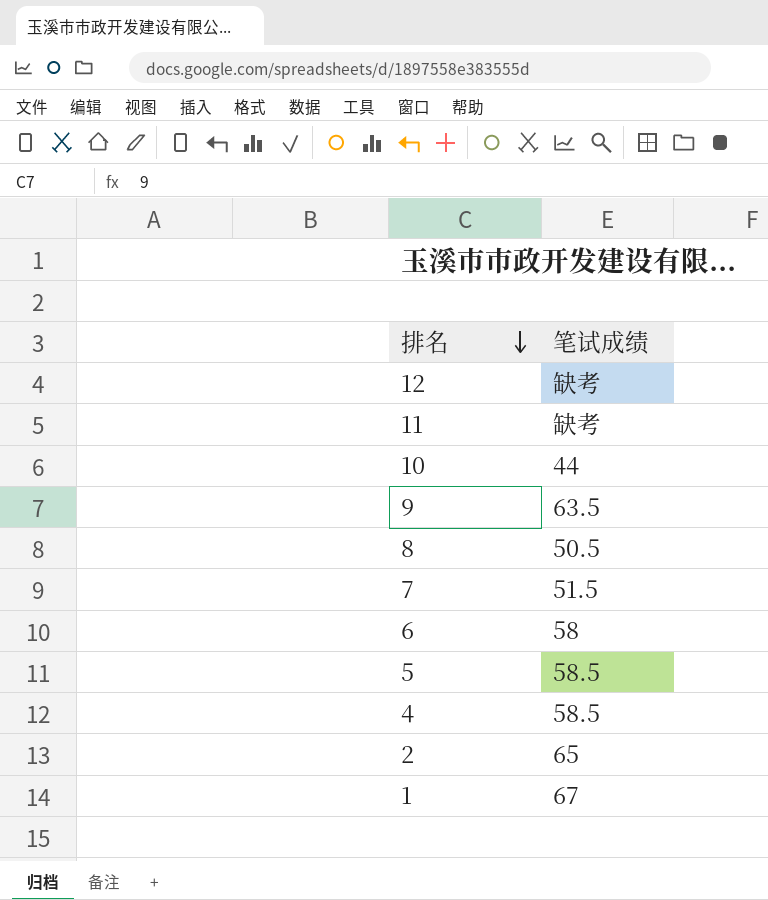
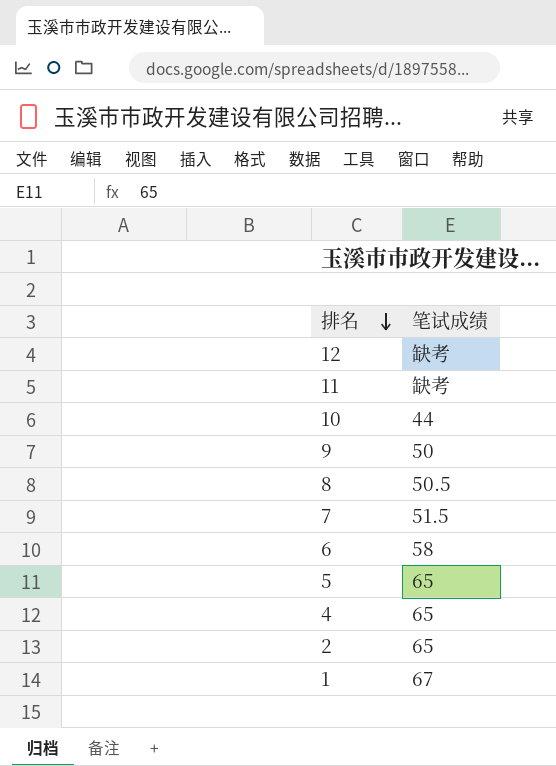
9 | 笔试成绩: 63.5 -> 50
5 | 笔试成绩: 58.5 -> 65
4 | 笔试成绩: 58.5 -> 65

